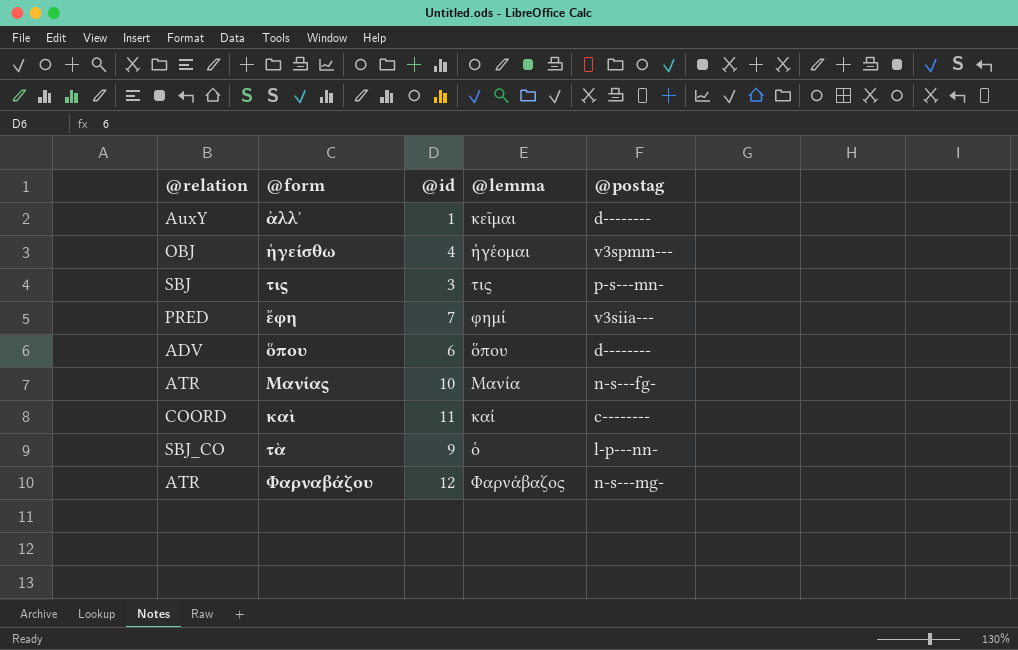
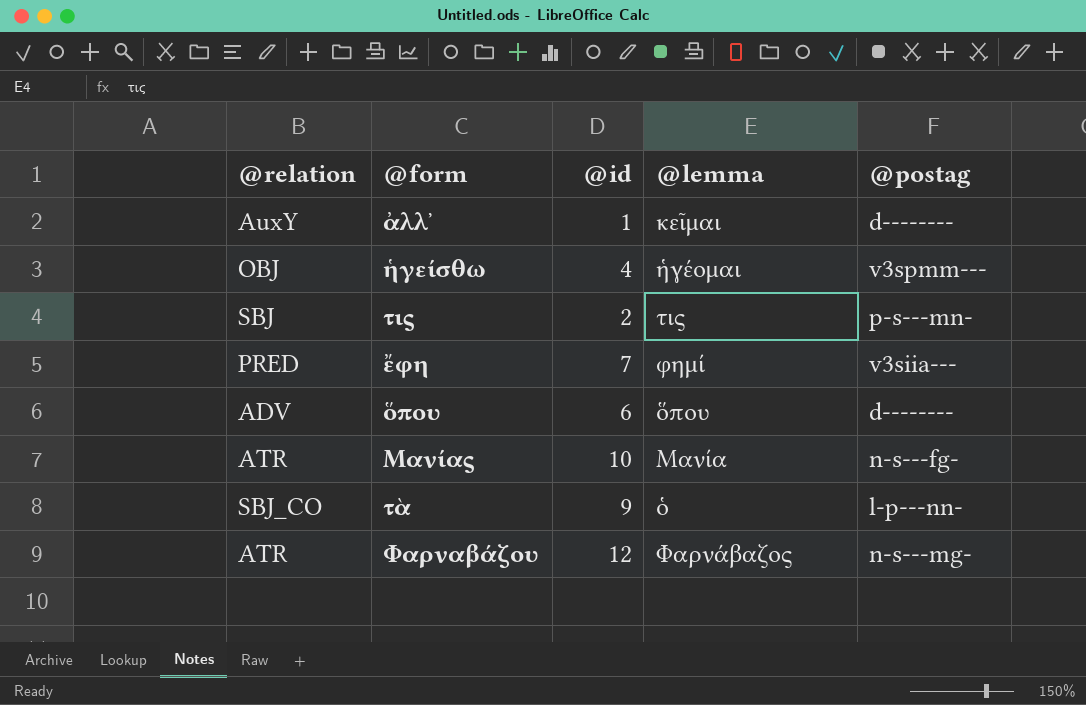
row καὶ: COORD | 11 | καί | c-------- -> none
τις | @id: 3 -> 2

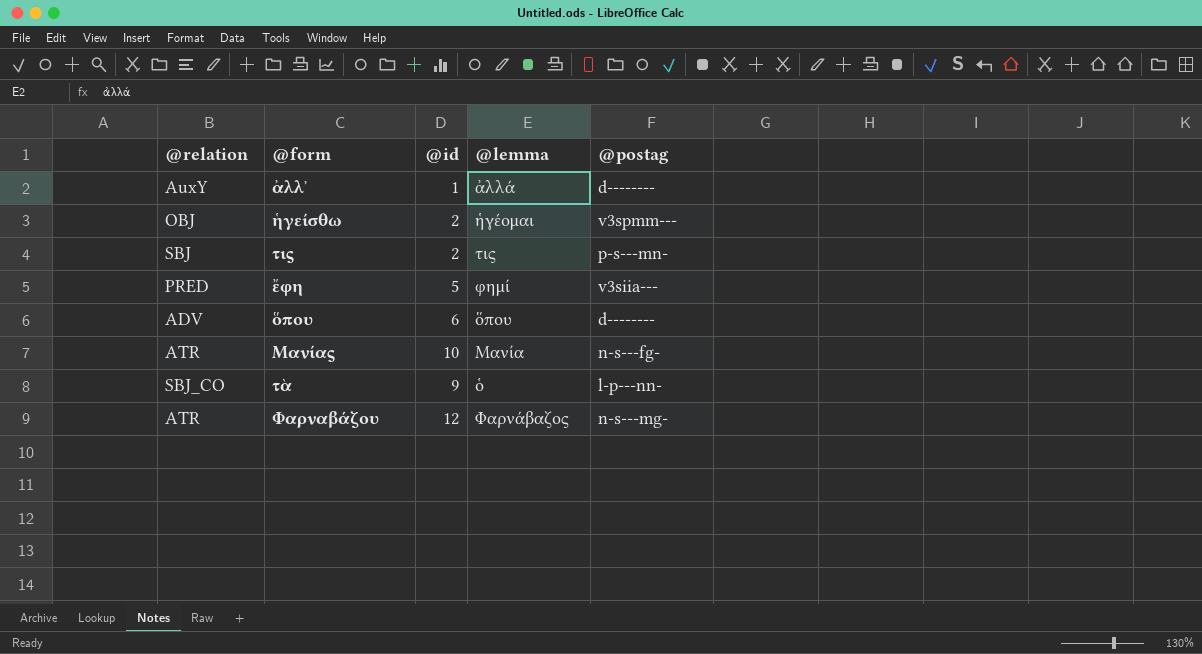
ἀλλʼ | @lemma: κεῖμαι -> ἀλλά
ἡγείσθω | @id: 4 -> 2
ἔφη | @id: 7 -> 5

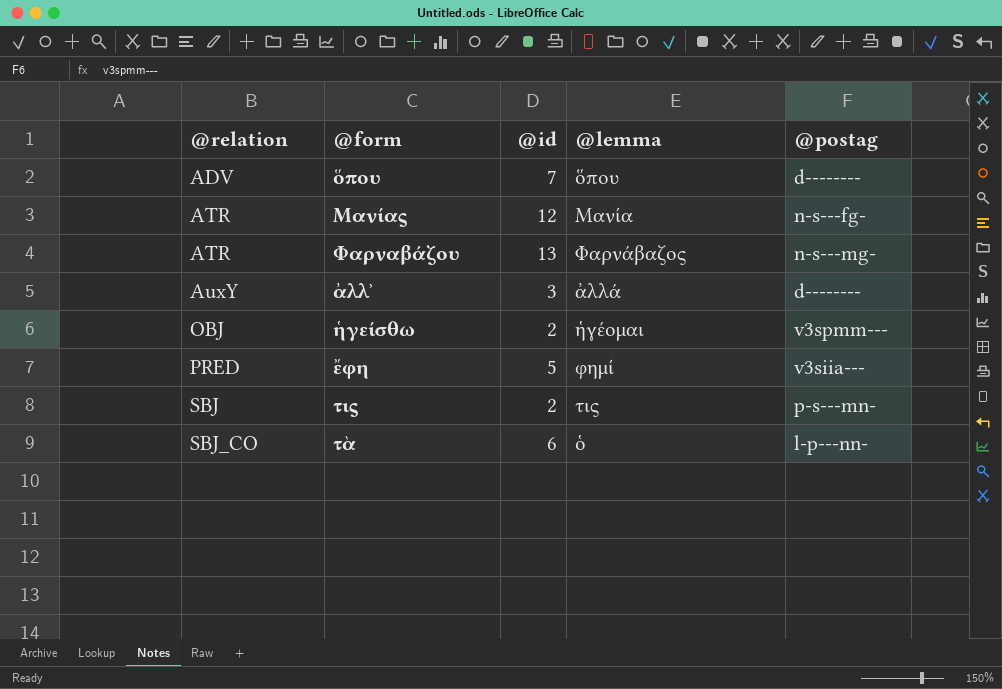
row order: none -> @relation ascending
ὅπου | @id: 6 -> 7
Μανίας | @id: 10 -> 12
Φαρναβάζου | @id: 12 -> 13
ἀλλʼ | @id: 1 -> 3
τὰ | @id: 9 -> 6

